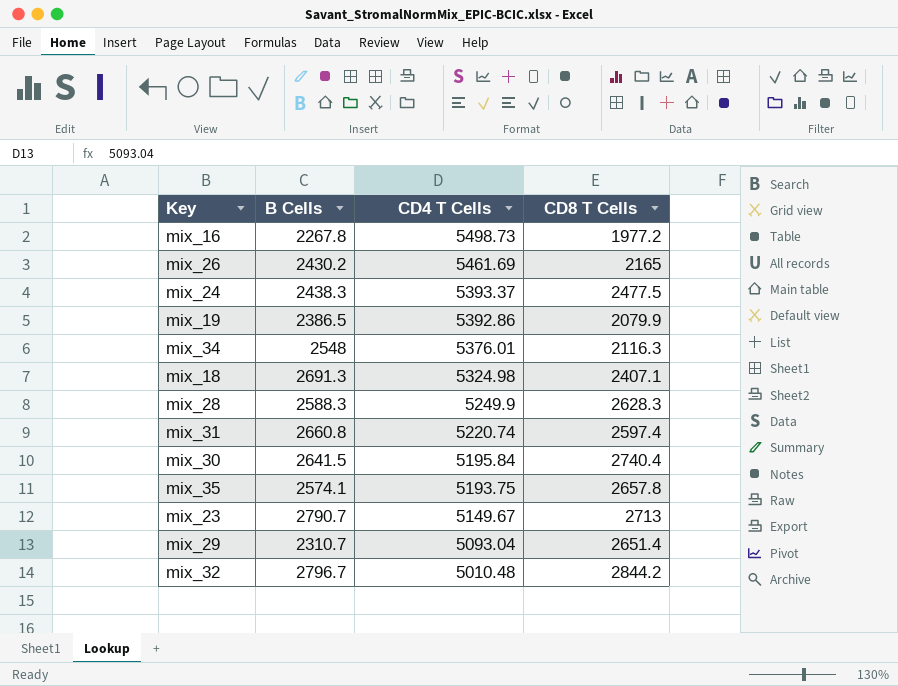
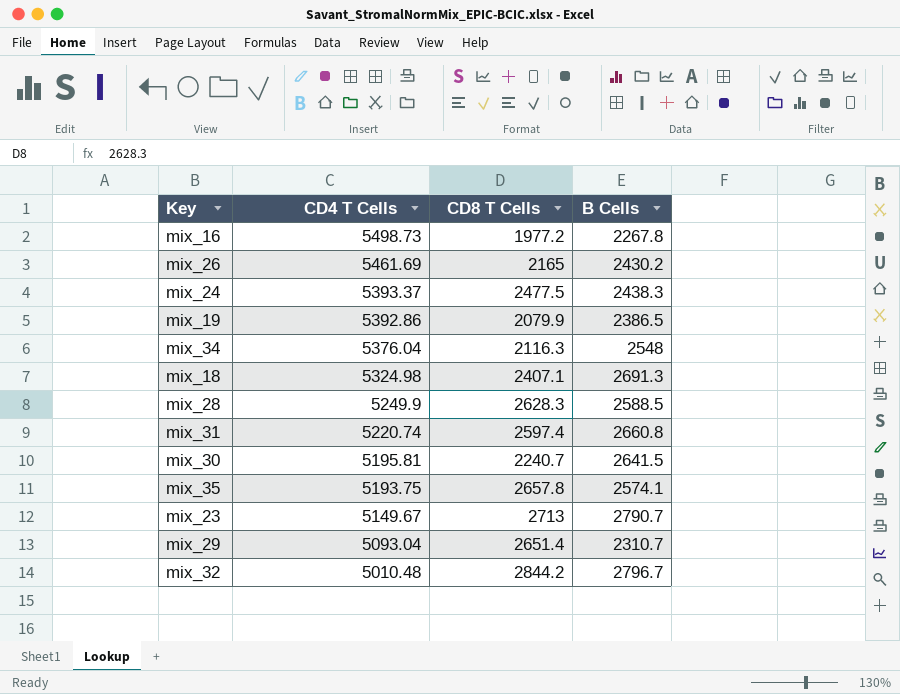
column B Cells | position: 2 -> 4
mix_34 | CD4 T Cells: 5376.01 -> 5376.04
mix_28 | B Cells: 2588.3 -> 2588.5
mix_30 | CD4 T Cells: 5195.84 -> 5195.81
mix_30 | CD8 T Cells: 2740.4 -> 2240.7

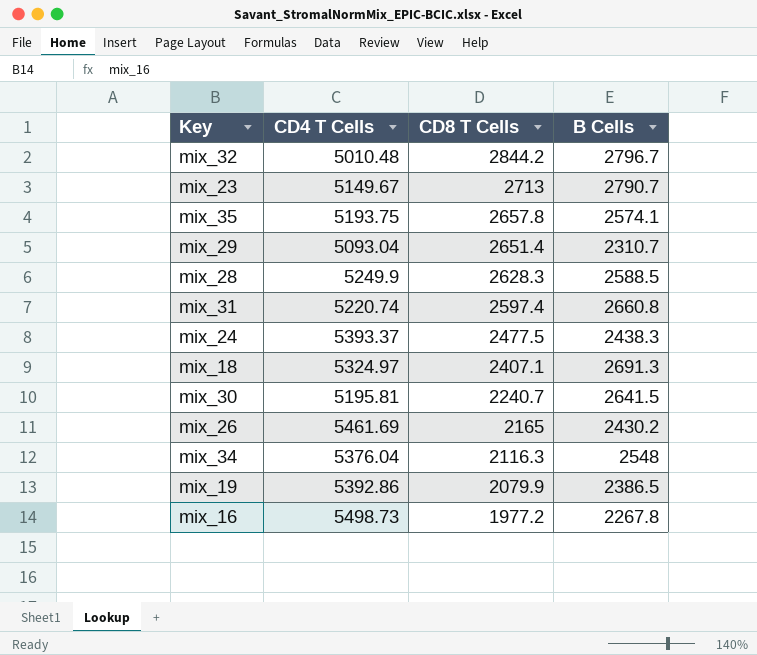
row order: CD4 T Cells descending -> CD8 T Cells descending
mix_18 | CD4 T Cells: 5324.98 -> 5324.97

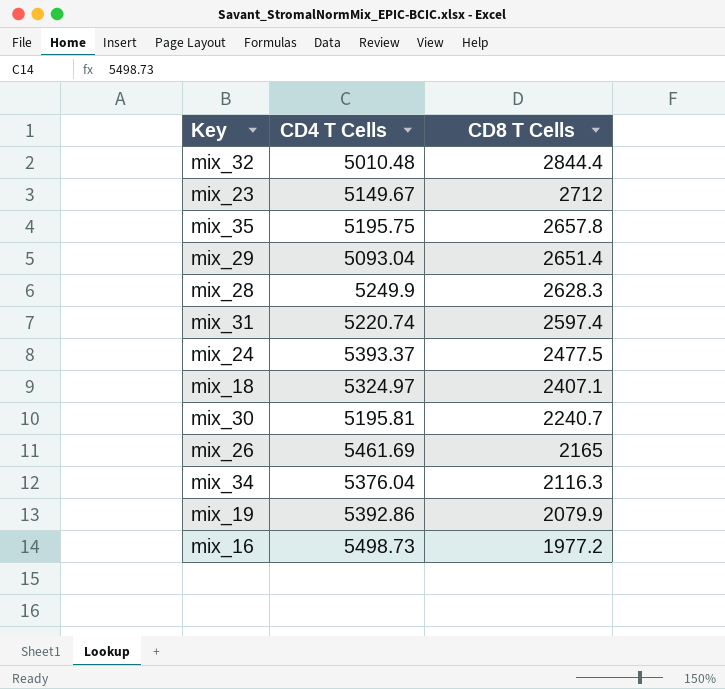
column B Cells | position: 4 -> none
mix_32 | CD8 T Cells: 2844.2 -> 2844.4
mix_23 | CD8 T Cells: 2713 -> 2712
mix_35 | CD4 T Cells: 5193.75 -> 5195.75

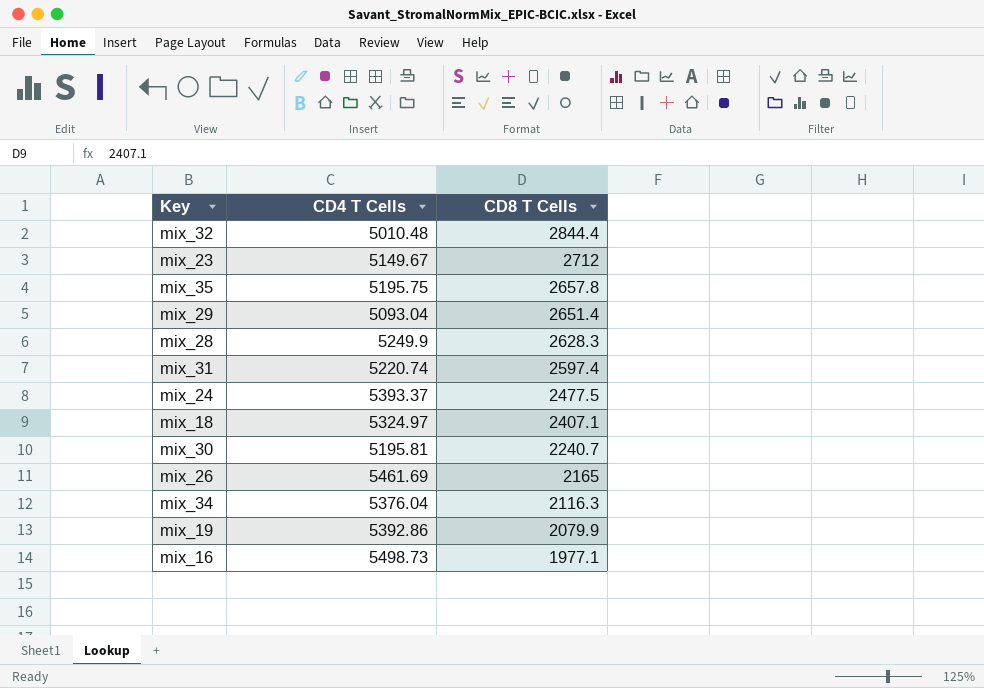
mix_16 | CD8 T Cells: 1977.2 -> 1977.1

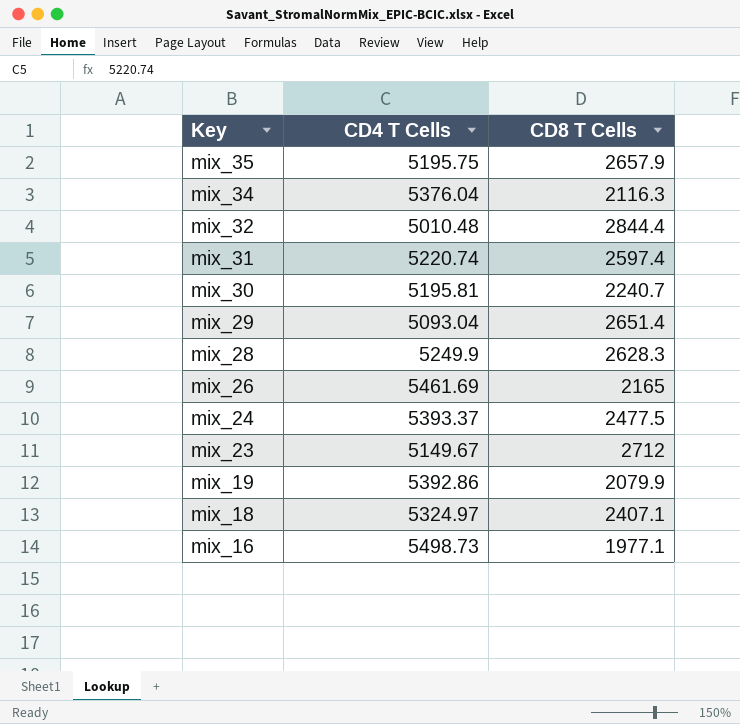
row order: CD8 T Cells descending -> Key descending
mix_35 | CD8 T Cells: 2657.8 -> 2657.9

